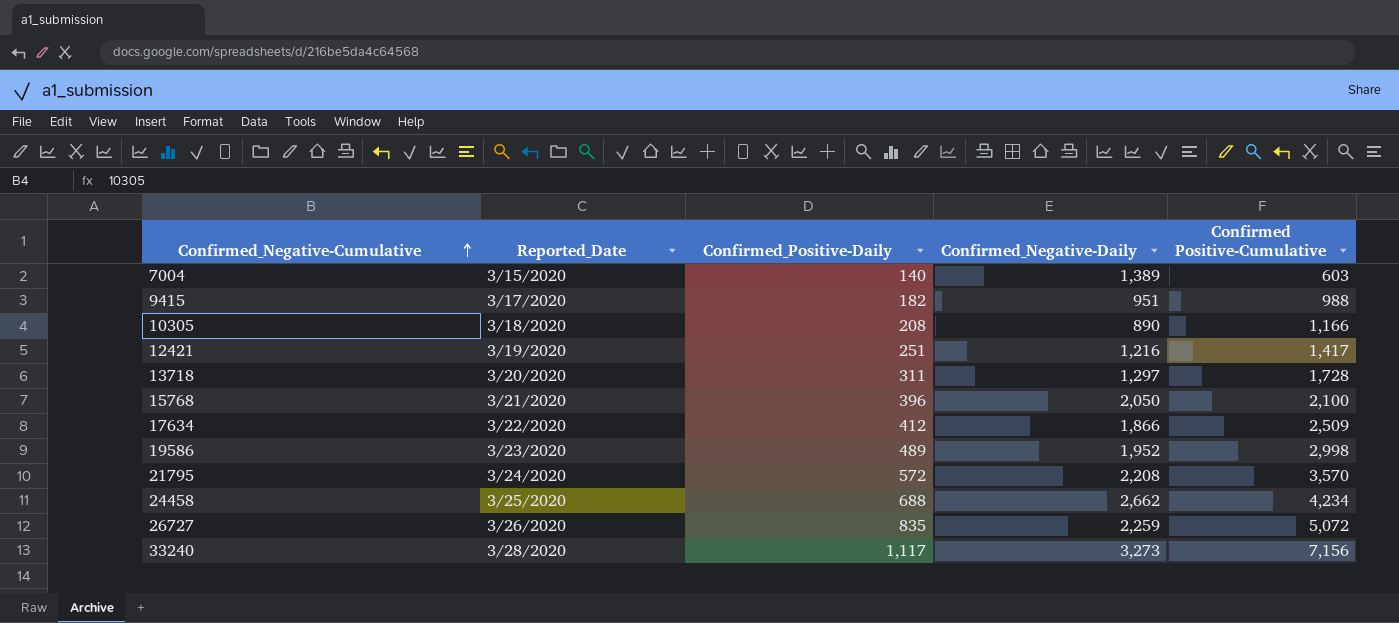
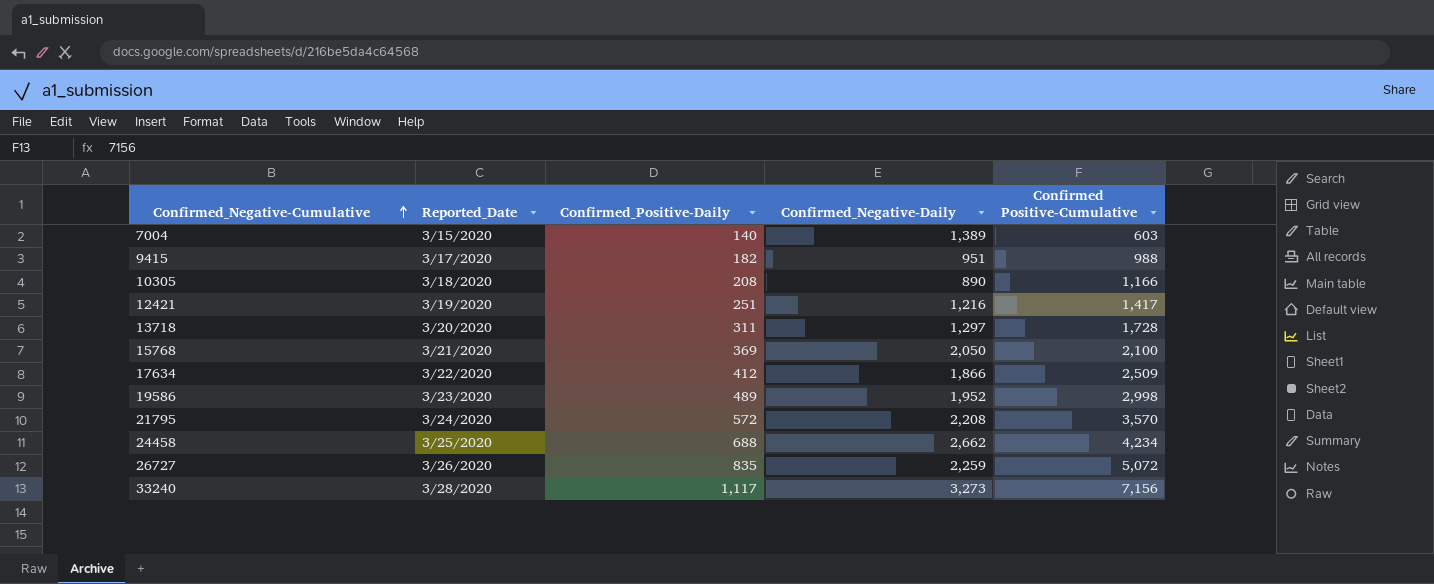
15768 | Confirmed_Positive-Daily: 396 -> 369

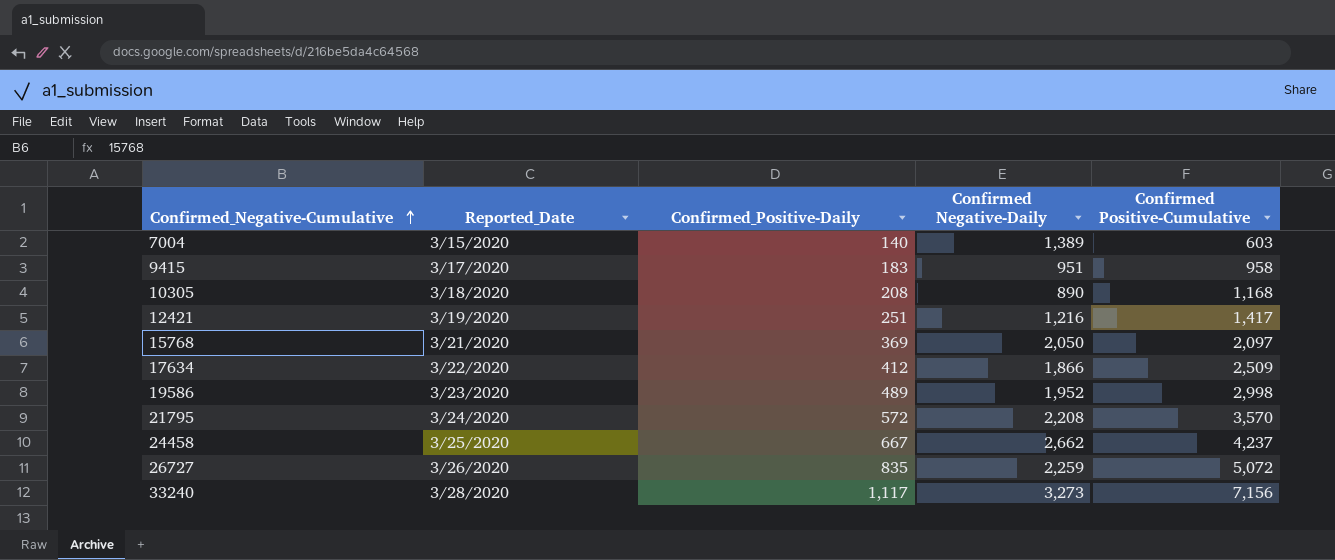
column name: Confirmed_Negative-Daily -> Confirmed Negative-Daily
row 13718: 3/20/2020 | 311 | 1,297 | 1,728 -> none
9415 | Confirmed_Positive-Daily: 182 -> 183
9415 | Confirmed Positive-Cumulative: 988 -> 958
10305 | Confirmed Positive-Cumulative: 1,166 -> 1,168
15768 | Confirmed Positive-Cumulative: 2,100 -> 2,097
24458 | Confirmed_Positive-Daily: 688 -> 667
24458 | Confirmed Positive-Cumulative: 4,234 -> 4,237

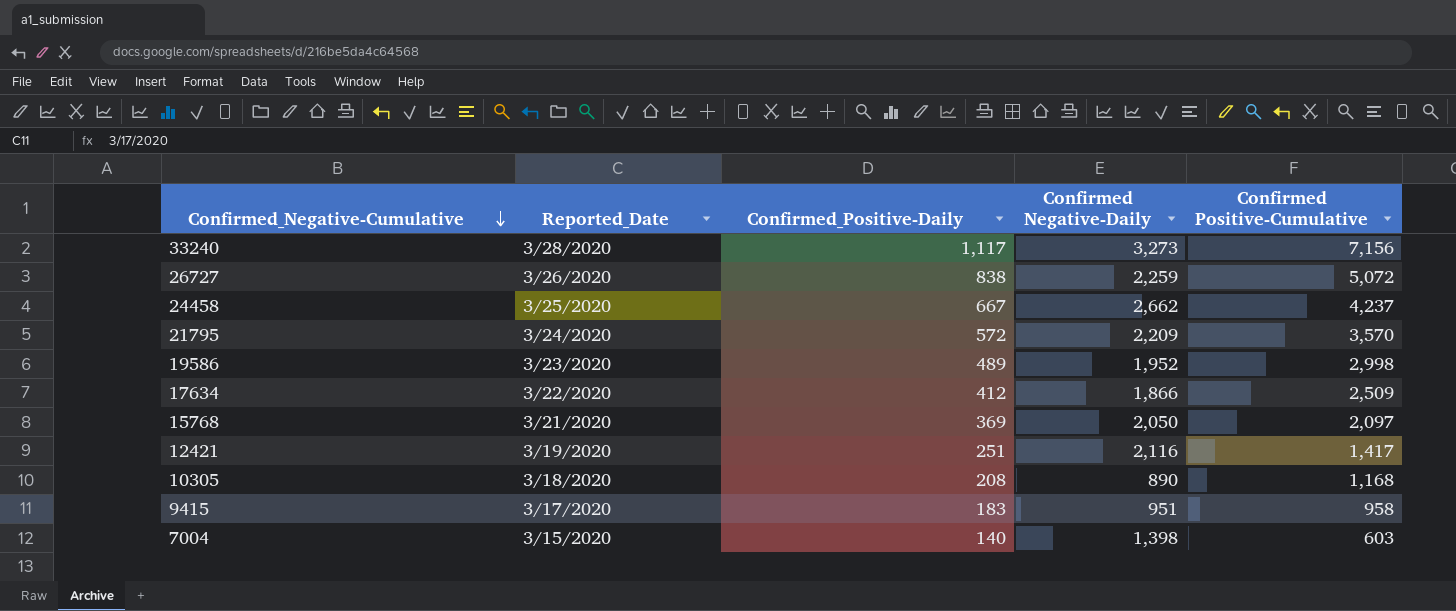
row order: Confirmed_Negative-Cumulative ascending -> Confirmed_Negative-Cumulative descending
26727 | Confirmed_Positive-Daily: 835 -> 838
21795 | Confirmed Negative-Daily: 2,208 -> 2,209
12421 | Confirmed Negative-Daily: 1,216 -> 2,116
7004 | Confirmed Negative-Daily: 1,389 -> 1,398

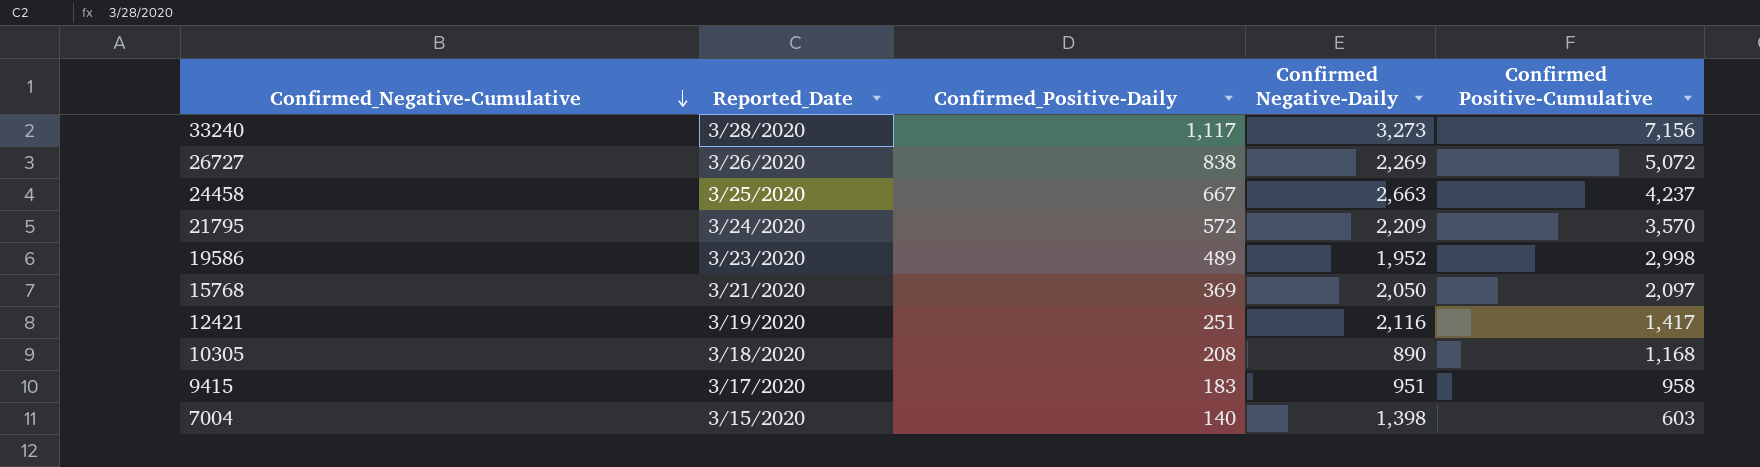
row 17634: 3/22/2020 | 412 | 1,866 | 2,509 -> none
26727 | Confirmed Negative-Daily: 2,259 -> 2,269
24458 | Confirmed Negative-Daily: 2,662 -> 2,663

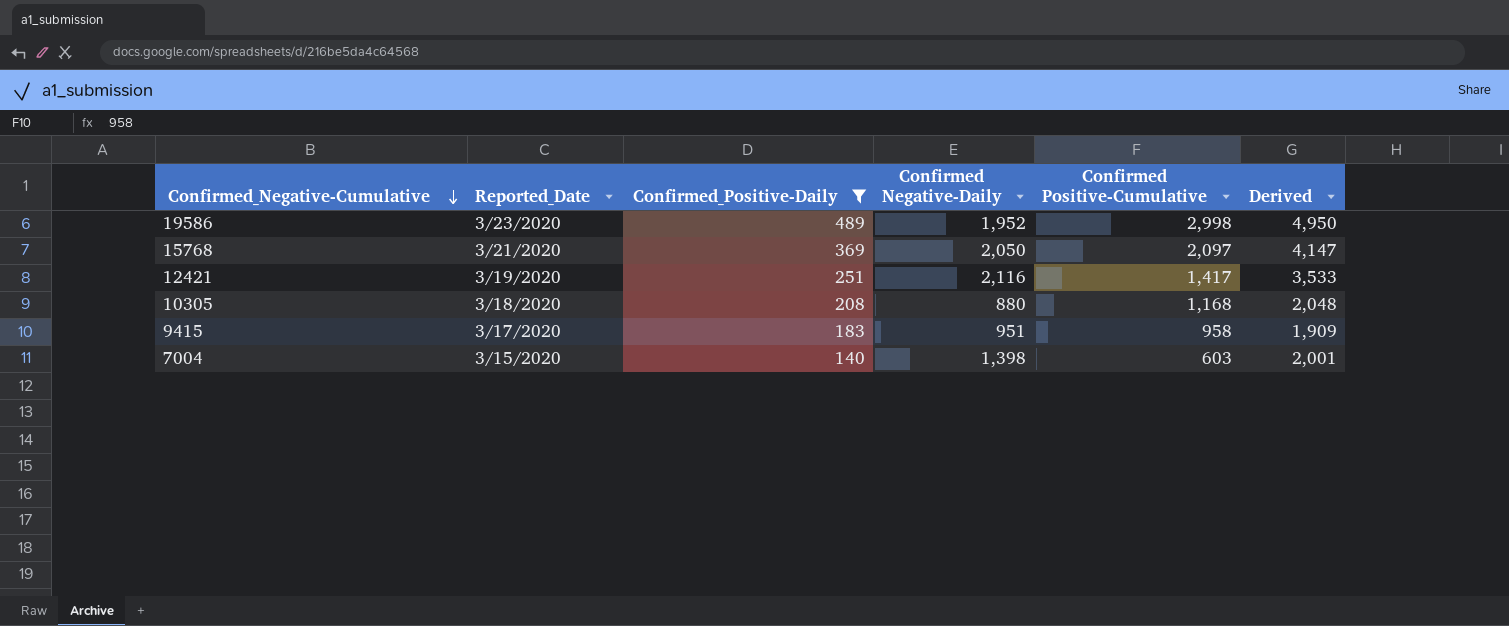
filter: none -> Confirmed_Positive-Daily <= 489
column Derived | formula: none -> [Confirmed Negative-Daily] + [Confirmed Positive-Cumulative]
10305 | Confirmed Negative-Daily: 890 -> 880

